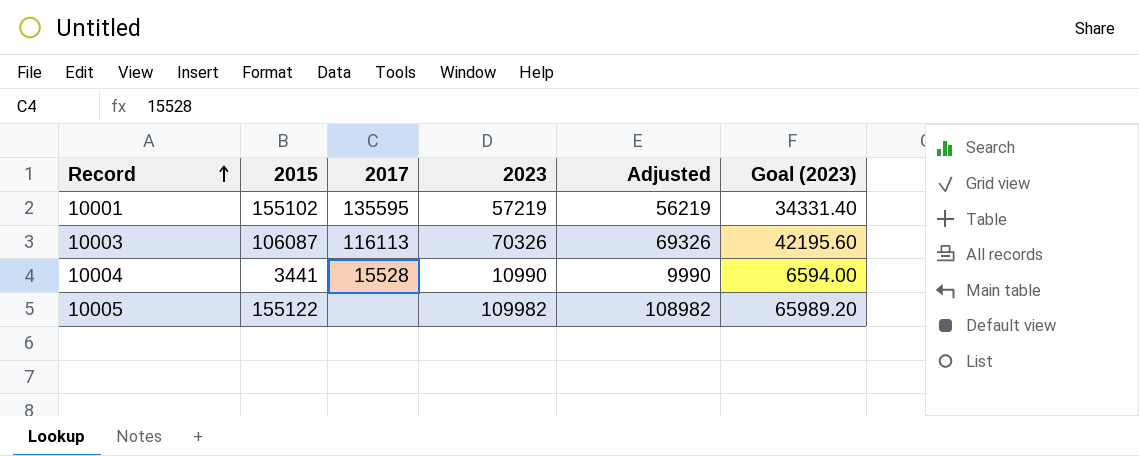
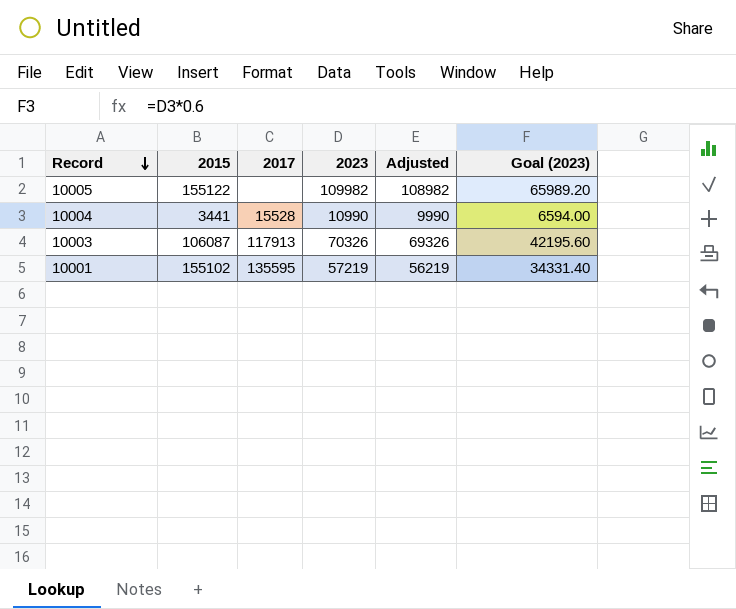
row order: Record ascending -> Record descending
10003 | 2017: 116113 -> 117913

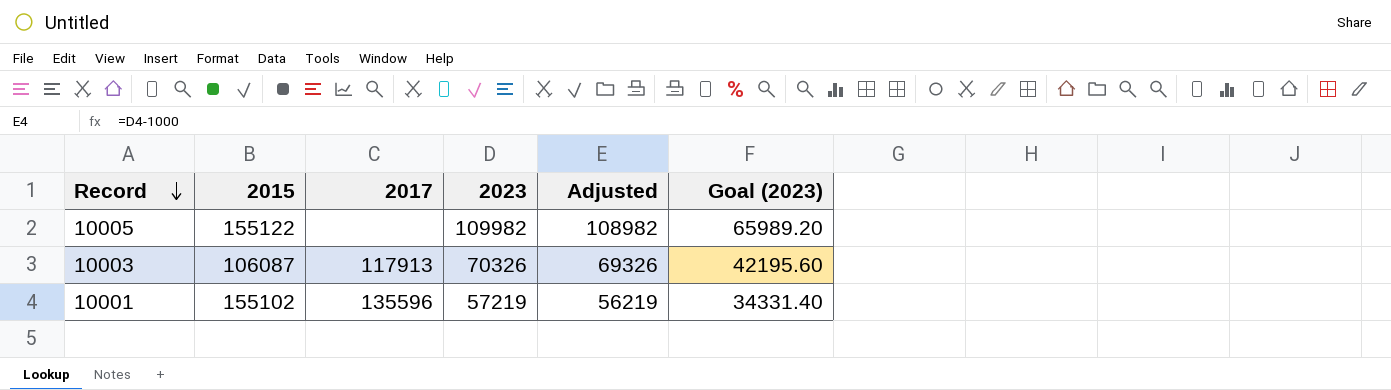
row 10004: 3441 | 15528 | 10990 | 9990 | 6594.00 -> none
10001 | 2017: 135595 -> 135596

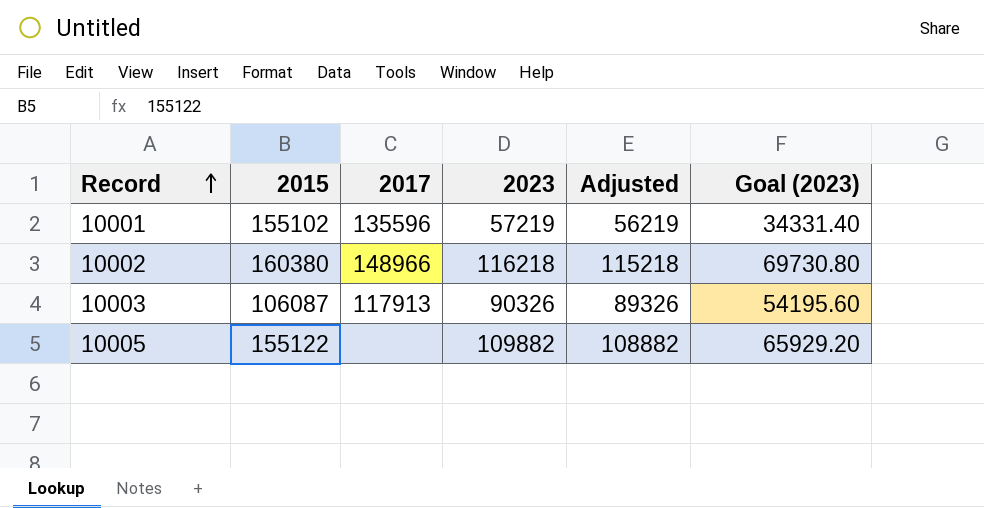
row order: Record descending -> Record ascending
row 10002: none -> 160380 | 148966 | 116218 | 115218 | 69730.80
10003 | 2023: 70326 -> 90326
10003 | Adjusted: 69326 -> 89326
10003 | Goal (2023): 42195.60 -> 54195.60
10005 | 2023: 109982 -> 109882
10005 | Adjusted: 108982 -> 108882
10005 | Goal (2023): 65989.20 -> 65929.20

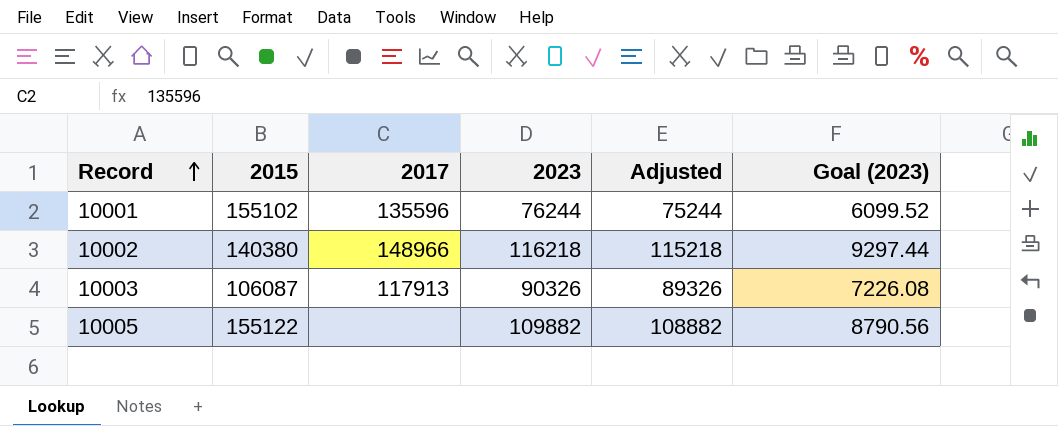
column Goal (2023) | formula: [2023] * 0.6 -> [2023] * 0.08
10001 | 2023: 57219 -> 76244
10001 | Adjusted: 56219 -> 75244
10002 | 2015: 160380 -> 140380

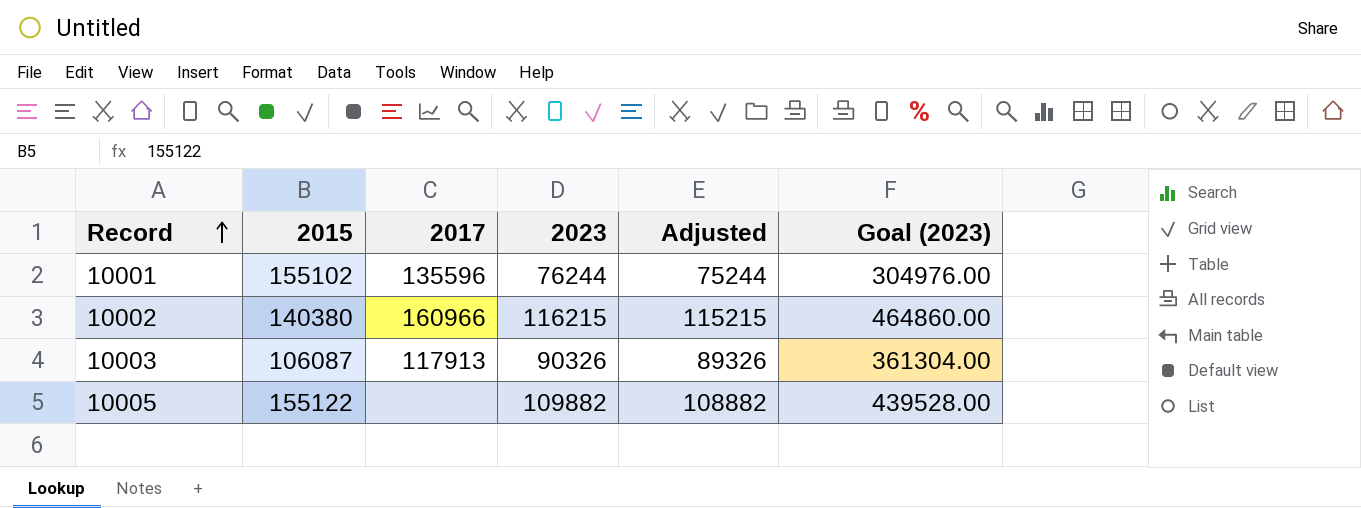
column Goal (2023) | formula: [2023] * 0.08 -> [2023] * 4
10002 | 2017: 148966 -> 160966
10002 | 2023: 116218 -> 116215
10002 | Adjusted: 115218 -> 115215

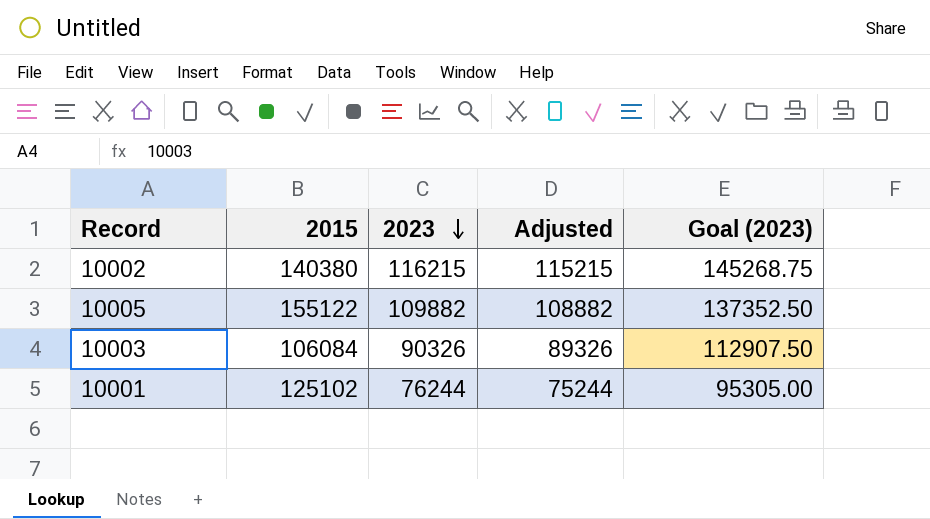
row order: Record ascending -> 2023 descending
column 2017 | position: 3 -> none
column Goal (2023) | formula: [2023] * 4 -> [2023] * 1.25
10003 | 2015: 106087 -> 106084
10001 | 2015: 155102 -> 125102

